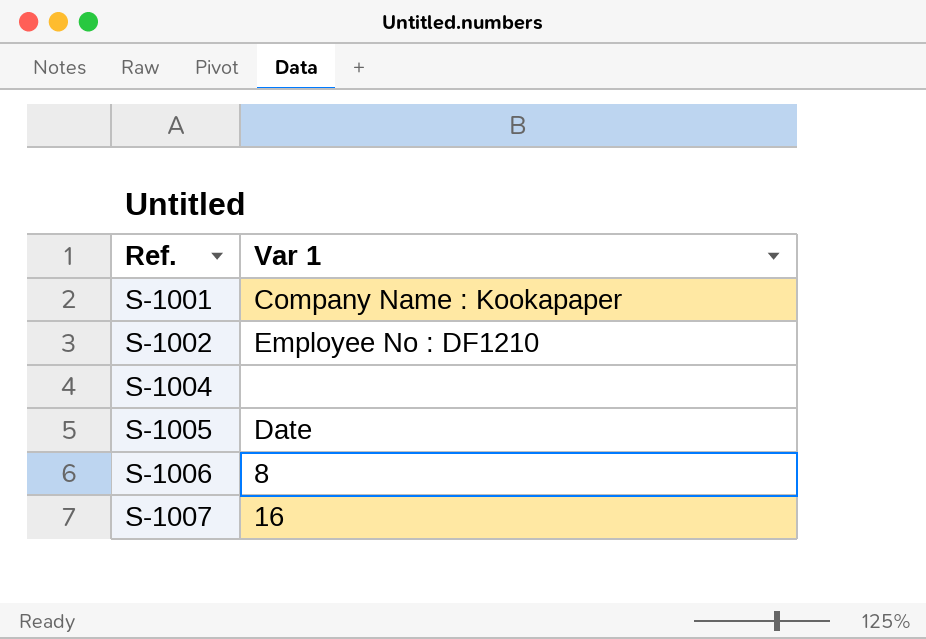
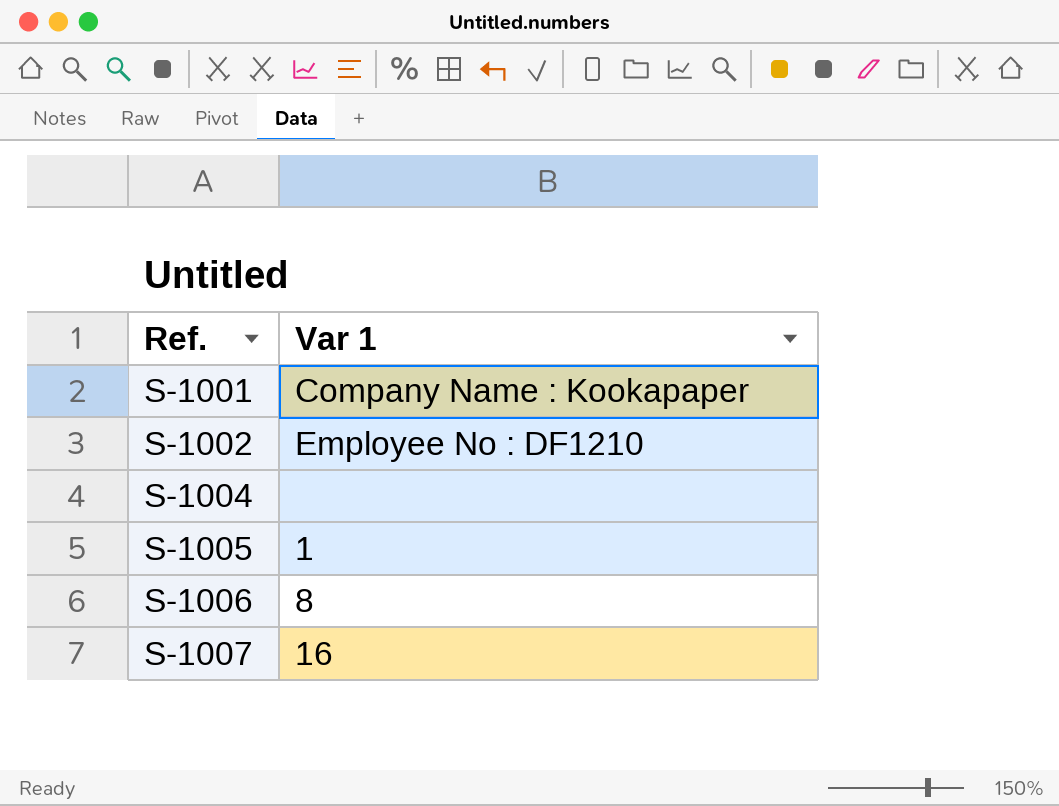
S-1005 | Var 1: Date -> 1

